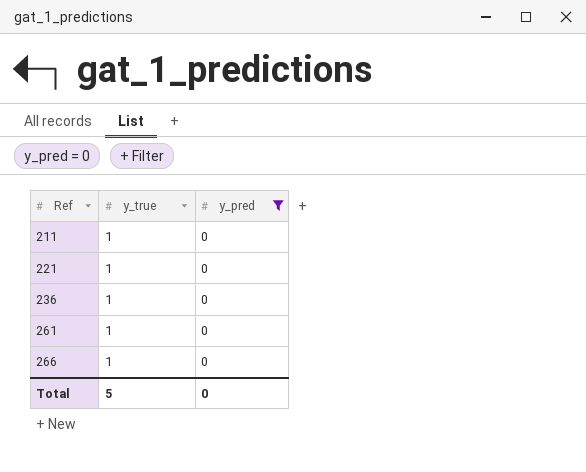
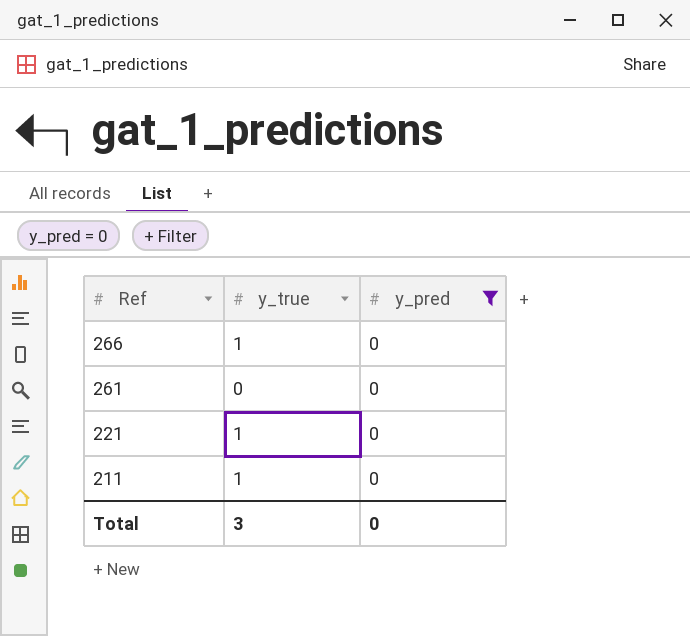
row order: Ref ascending -> Ref descending
row 236: 1 | 0 -> none
261 | y_true: 1 -> 0
Total | y_true: 5 -> 3

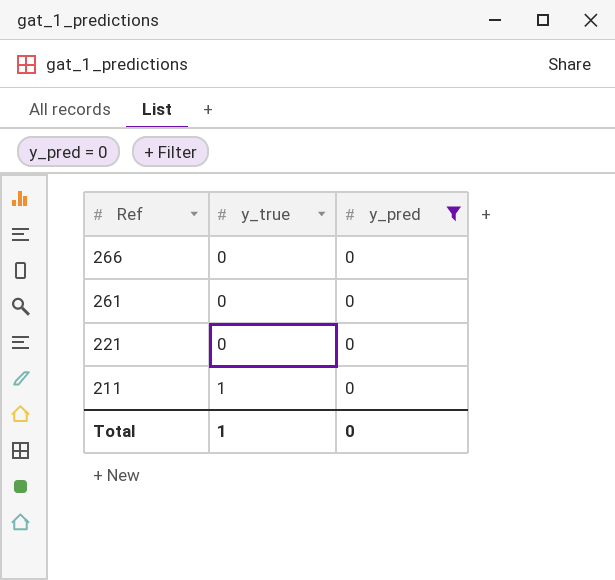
266 | y_true: 1 -> 0
221 | y_true: 1 -> 0
Total | y_true: 3 -> 1

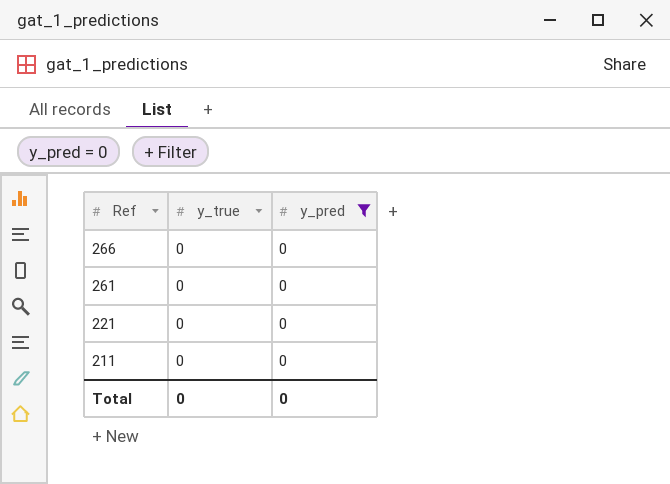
211 | y_true: 1 -> 0
Total | y_true: 1 -> 0

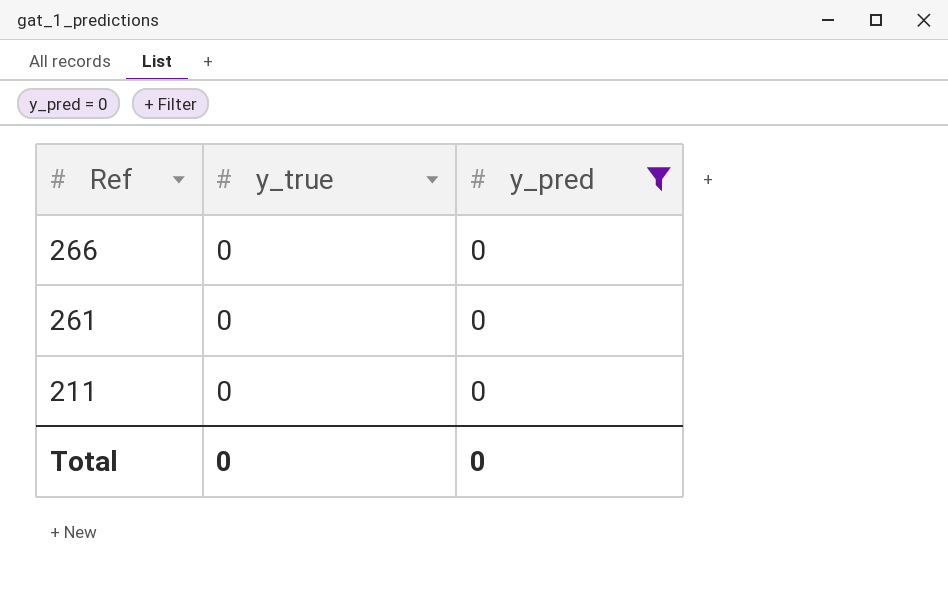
row 221: 0 | 0 -> none

